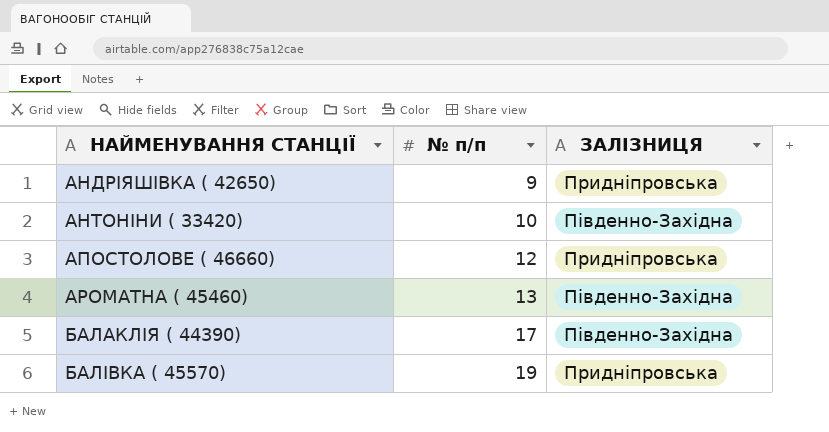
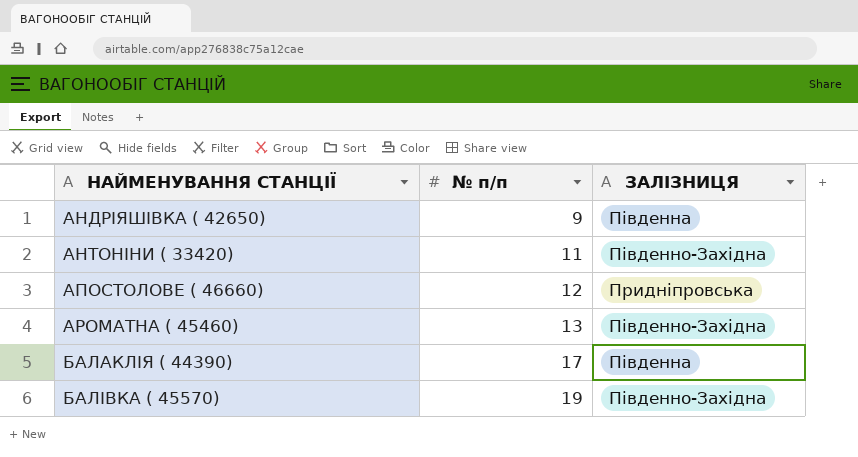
АНДРІЯШІВКА ( 42650) | ЗАЛІЗНИЦЯ: Придніпровська -> Південна
АНТОНІНИ ( 33420) | № п/п: 10 -> 11
БАЛАКЛІЯ ( 44390) | ЗАЛІЗНИЦЯ: Південно-Західна -> Південна
БАЛІВКА ( 45570) | ЗАЛІЗНИЦЯ: Придніпровська -> Південно-Західна

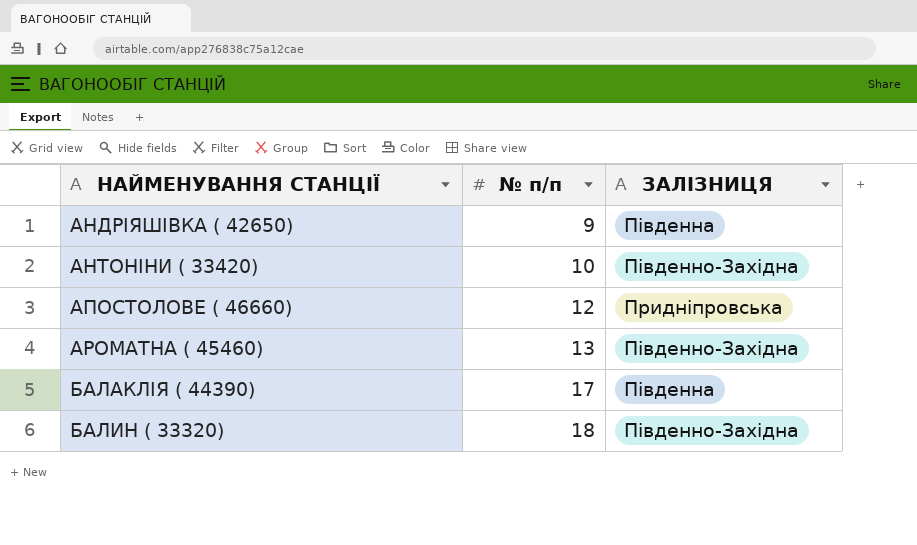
row БАЛІВКА ( 45570): 19 | Південно-Західна -> none
АНТОНІНИ ( 33420) | № п/п: 11 -> 10
row БАЛИН ( 33320): none -> 18 | Південно-Західна

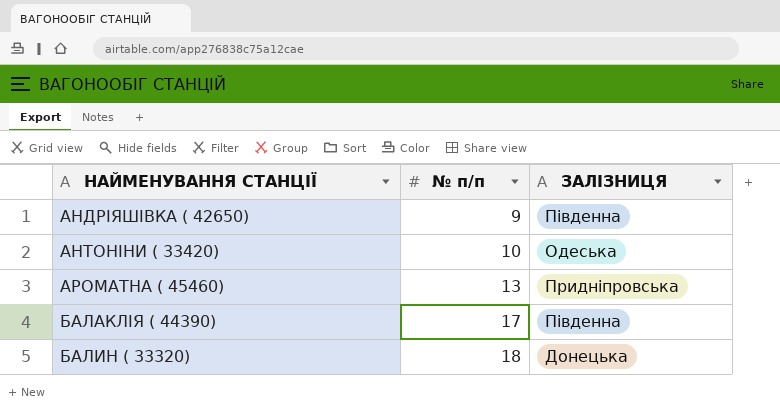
row АПОСТОЛОВЕ ( 46660): 12 | Придніпровська -> none
АНТОНІНИ ( 33420) | ЗАЛІЗНИЦЯ: Південно-Західна -> Одеська
АРОМАТНА ( 45460) | ЗАЛІЗНИЦЯ: Південно-Західна -> Придніпровська
БАЛИН ( 33320) | ЗАЛІЗНИЦЯ: Південно-Західна -> Донецька

